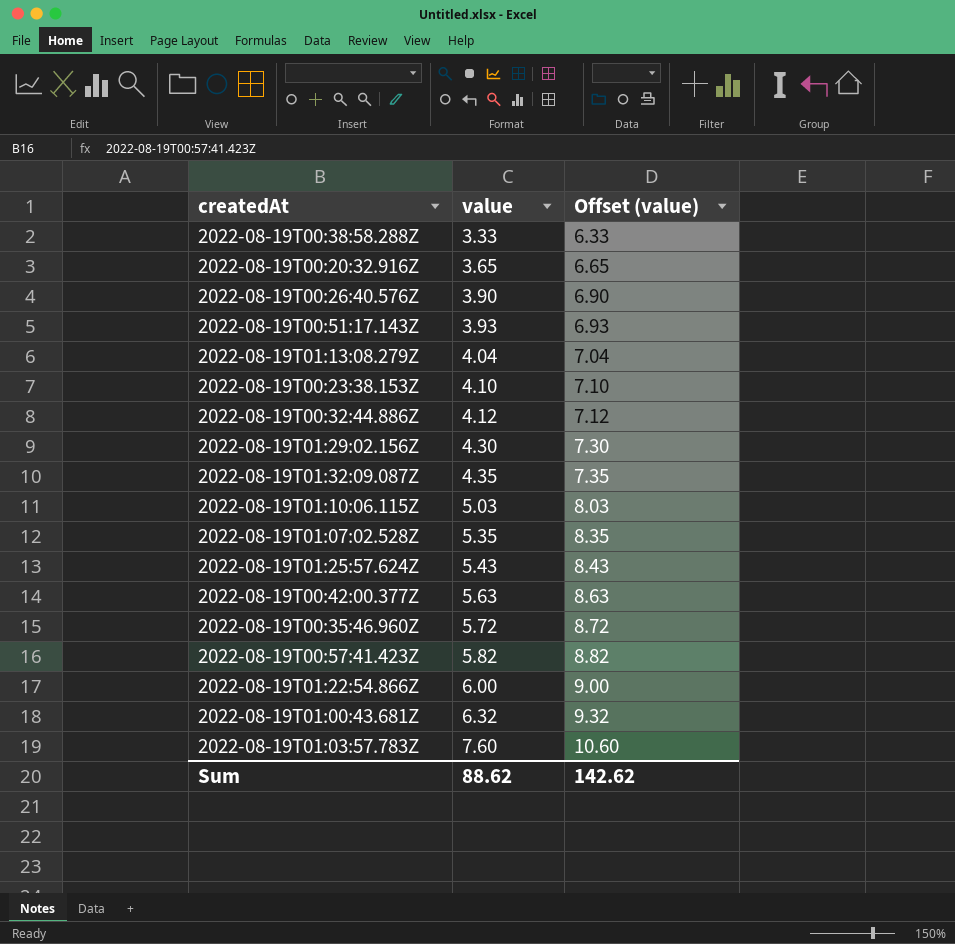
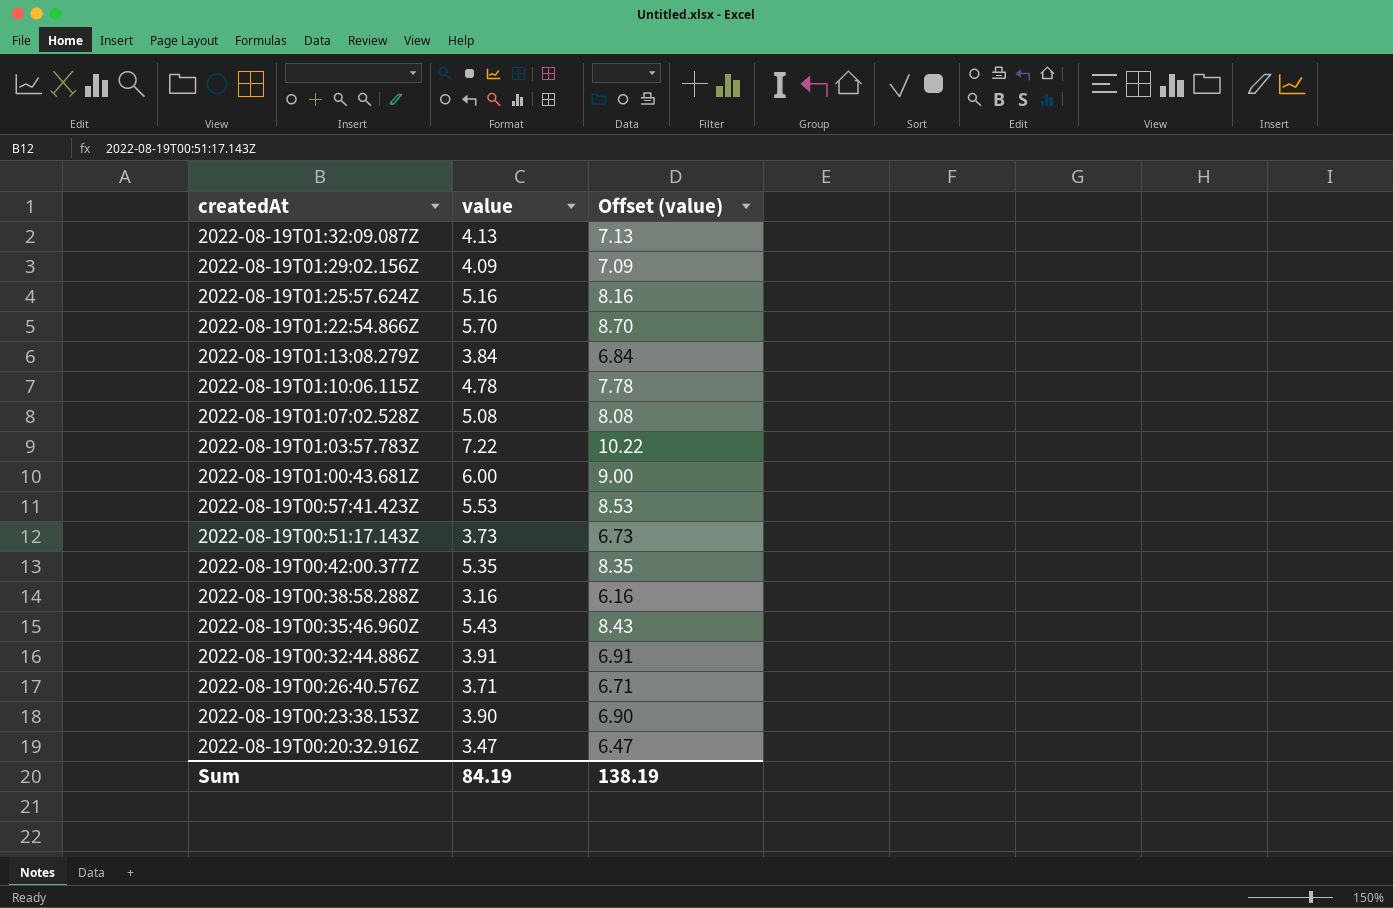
row order: value ascending -> createdAt descending
2022-08-19T01:32:09.087Z | value: 4.35 -> 4.13
2022-08-19T01:32:09.087Z | Offset (value): 7.35 -> 7.13
2022-08-19T01:29:02.156Z | value: 4.30 -> 4.09
2022-08-19T01:29:02.156Z | Offset (value): 7.30 -> 7.09
2022-08-19T01:25:57.624Z | value: 5.43 -> 5.16
2022-08-19T01:25:57.624Z | Offset (value): 8.43 -> 8.16
2022-08-19T01:22:54.866Z | value: 6.00 -> 5.70
2022-08-19T01:22:54.866Z | Offset (value): 9.00 -> 8.70
2022-08-19T01:13:08.279Z | value: 4.04 -> 3.84
2022-08-19T01:13:08.279Z | Offset (value): 7.04 -> 6.84
2022-08-19T01:10:06.115Z | value: 5.03 -> 4.78
2022-08-19T01:10:06.115Z | Offset (value): 8.03 -> 7.78
2022-08-19T01:07:02.528Z | value: 5.35 -> 5.08
2022-08-19T01:07:02.528Z | Offset (value): 8.35 -> 8.08
2022-08-19T01:03:57.783Z | value: 7.60 -> 7.22
2022-08-19T01:03:57.783Z | Offset (value): 10.60 -> 10.22
2022-08-19T01:00:43.681Z | value: 6.32 -> 6.00
2022-08-19T01:00:43.681Z | Offset (value): 9.32 -> 9.00
2022-08-19T00:57:41.423Z | value: 5.82 -> 5.53
2022-08-19T00:57:41.423Z | Offset (value): 8.82 -> 8.53
2022-08-19T00:51:17.143Z | value: 3.93 -> 3.73
2022-08-19T00:51:17.143Z | Offset (value): 6.93 -> 6.73
2022-08-19T00:42:00.377Z | value: 5.63 -> 5.35
2022-08-19T00:42:00.377Z | Offset (value): 8.63 -> 8.35
2022-08-19T00:38:58.288Z | value: 3.33 -> 3.16
2022-08-19T00:38:58.288Z | Offset (value): 6.33 -> 6.16
2022-08-19T00:35:46.960Z | value: 5.72 -> 5.43
2022-08-19T00:35:46.960Z | Offset (value): 8.72 -> 8.43
2022-08-19T00:32:44.886Z | value: 4.12 -> 3.91
2022-08-19T00:32:44.886Z | Offset (value): 7.12 -> 6.91
2022-08-19T00:26:40.576Z | value: 3.90 -> 3.71
2022-08-19T00:26:40.576Z | Offset (value): 6.90 -> 6.71
2022-08-19T00:23:38.153Z | value: 4.10 -> 3.90
2022-08-19T00:23:38.153Z | Offset (value): 7.10 -> 6.90
2022-08-19T00:20:32.916Z | value: 3.65 -> 3.47
2022-08-19T00:20:32.916Z | Offset (value): 6.65 -> 6.47
Sum | value: 88.62 -> 84.19
Sum | Offset (value): 142.62 -> 138.19

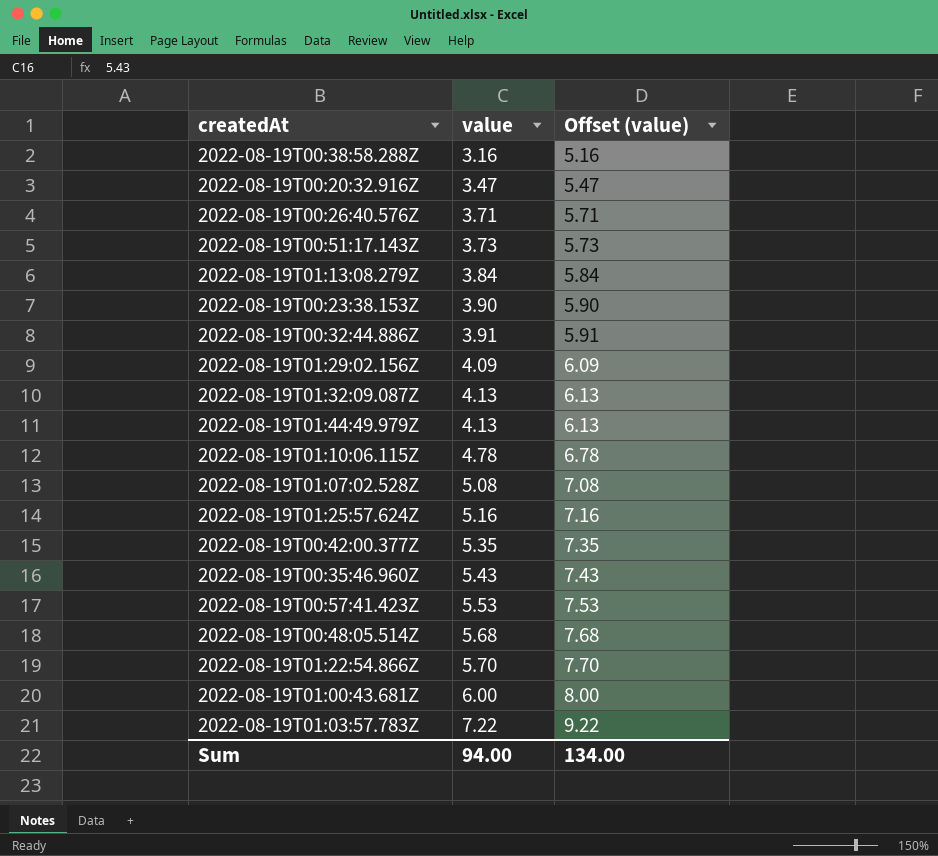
row order: createdAt descending -> value ascending
column Offset (value) | formula: [value] + 3 -> [value] + 2
row 2022-08-19T01:44:49.979Z: none -> 4.13 | 6.13
row 2022-08-19T00:48:05.514Z: none -> 5.68 | 7.68
Sum | value: 84.19 -> 94.00
Sum | Offset (value): 138.19 -> 134.00

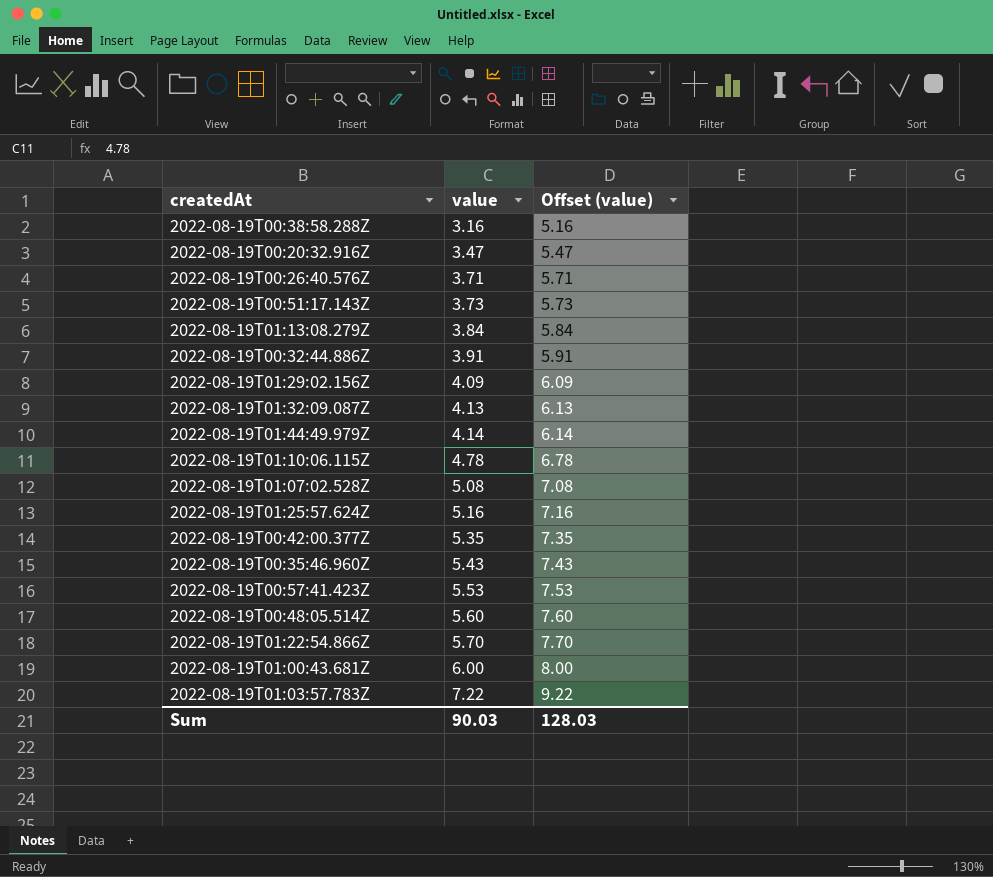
row 2022-08-19T00:23:38.153Z: 3.90 | 5.90 -> none
2022-08-19T01:44:49.979Z | value: 4.13 -> 4.14
2022-08-19T01:44:49.979Z | Offset (value): 6.13 -> 6.14
2022-08-19T00:48:05.514Z | value: 5.68 -> 5.60
2022-08-19T00:48:05.514Z | Offset (value): 7.68 -> 7.60
Sum | value: 94.00 -> 90.03
Sum | Offset (value): 134.00 -> 128.03

